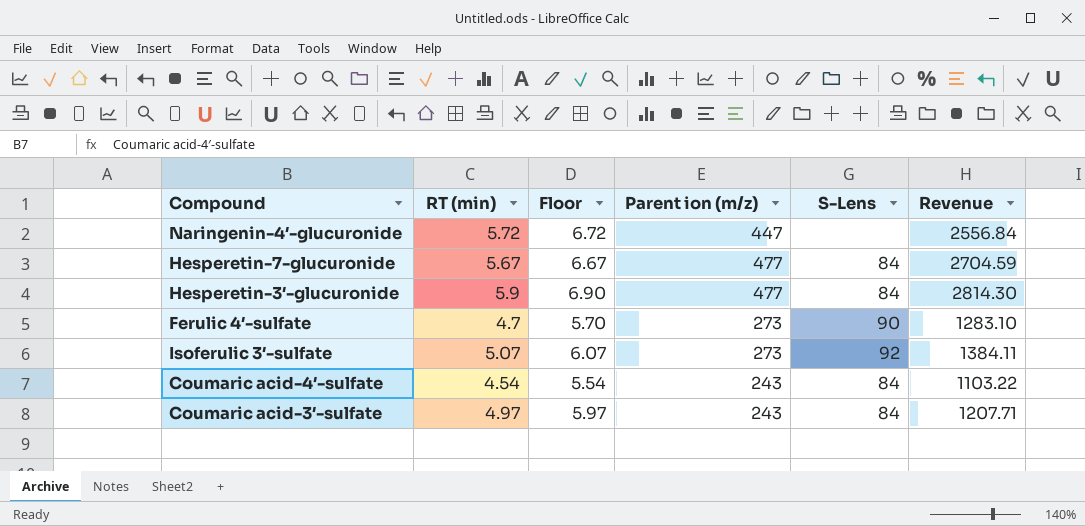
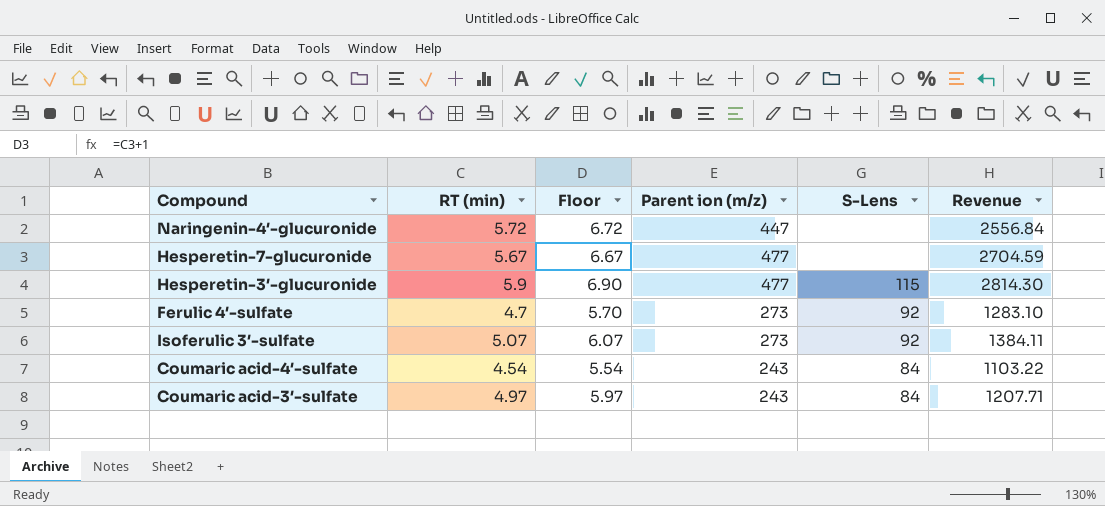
Hesperetin-7-glucuronide | S-Lens: 84 -> none
Hesperetin-3′-glucuronide | S-Lens: 84 -> 115
Ferulic 4′-sulfate | S-Lens: 90 -> 92

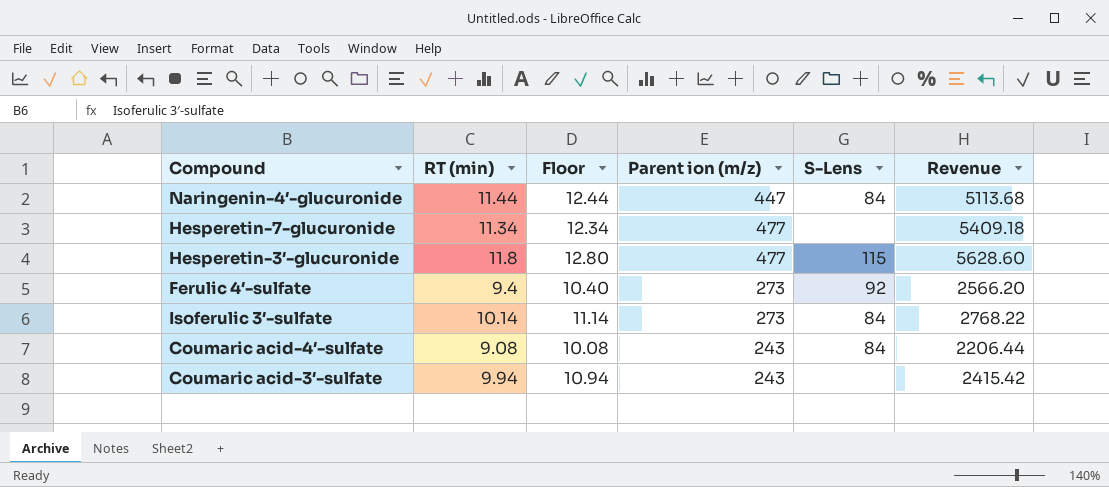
Naringenin-4′-glucuronide | RT (min): 5.72 -> 11.44
Naringenin-4′-glucuronide | Floor: 6.72 -> 12.44
Naringenin-4′-glucuronide | S-Lens: none -> 84
Naringenin-4′-glucuronide | Revenue: 2556.84 -> 5113.68
Hesperetin-7-glucuronide | RT (min): 5.67 -> 11.34
Hesperetin-7-glucuronide | Floor: 6.67 -> 12.34
Hesperetin-7-glucuronide | Revenue: 2704.59 -> 5409.18
Hesperetin-3′-glucuronide | RT (min): 5.9 -> 11.8
Hesperetin-3′-glucuronide | Floor: 6.90 -> 12.80
Hesperetin-3′-glucuronide | Revenue: 2814.30 -> 5628.60
Ferulic 4′-sulfate | RT (min): 4.7 -> 9.4
Ferulic 4′-sulfate | Floor: 5.70 -> 10.40
Ferulic 4′-sulfate | Revenue: 1283.10 -> 2566.20
Isoferulic 3′-sulfate | RT (min): 5.07 -> 10.14
Isoferulic 3′-sulfate | Floor: 6.07 -> 11.14
Isoferulic 3′-sulfate | S-Lens: 92 -> 84
Isoferulic 3′-sulfate | Revenue: 1384.11 -> 2768.22
Coumaric acid-4′-sulfate | RT (min): 4.54 -> 9.08
Coumaric acid-4′-sulfate | Floor: 5.54 -> 10.08
Coumaric acid-4′-sulfate | Revenue: 1103.22 -> 2206.44
Coumaric acid-3′-sulfate | RT (min): 4.97 -> 9.94
Coumaric acid-3′-sulfate | Floor: 5.97 -> 10.94
Coumaric acid-3′-sulfate | S-Lens: 84 -> none
Coumaric acid-3′-sulfate | Revenue: 1207.71 -> 2415.42

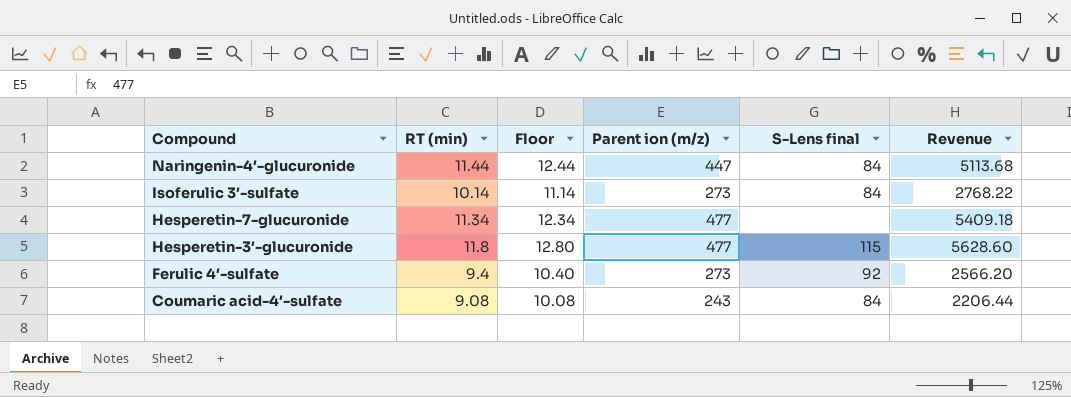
row order: none -> Compound descending
column name: S-Lens -> S-Lens final
row Coumaric acid-3′-sulfate: 9.94 | 10.94 | 243 | none | 2415.42 -> none

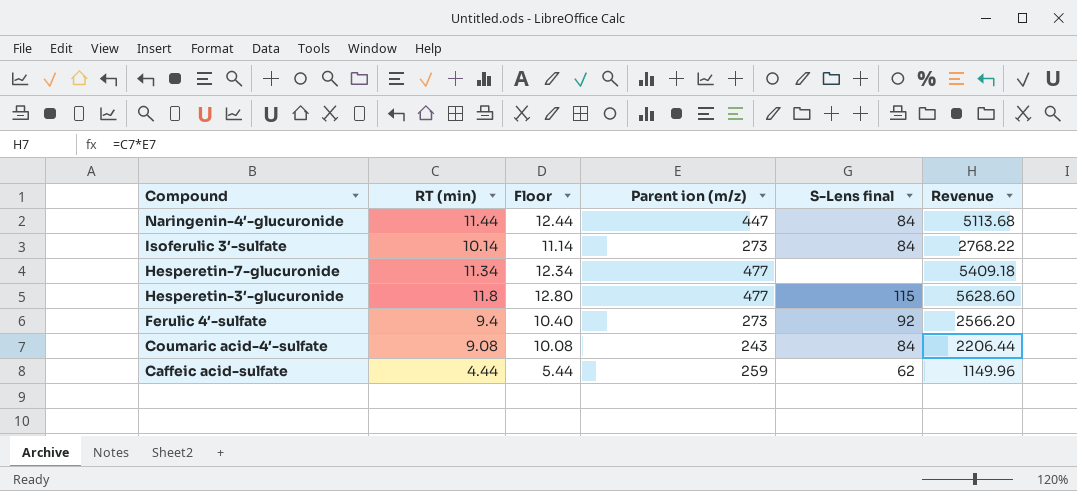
row Caffeic acid-sulfate: none -> 4.44 | 5.44 | 259 | 62 | 1149.96

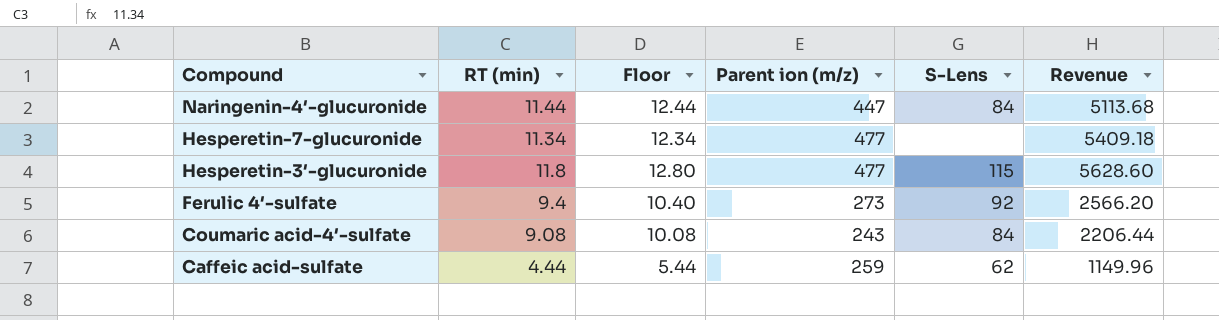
column name: S-Lens final -> S-Lens
row Isoferulic 3′-sulfate: 10.14 | 11.14 | 273 | 84 | 2768.22 -> none

